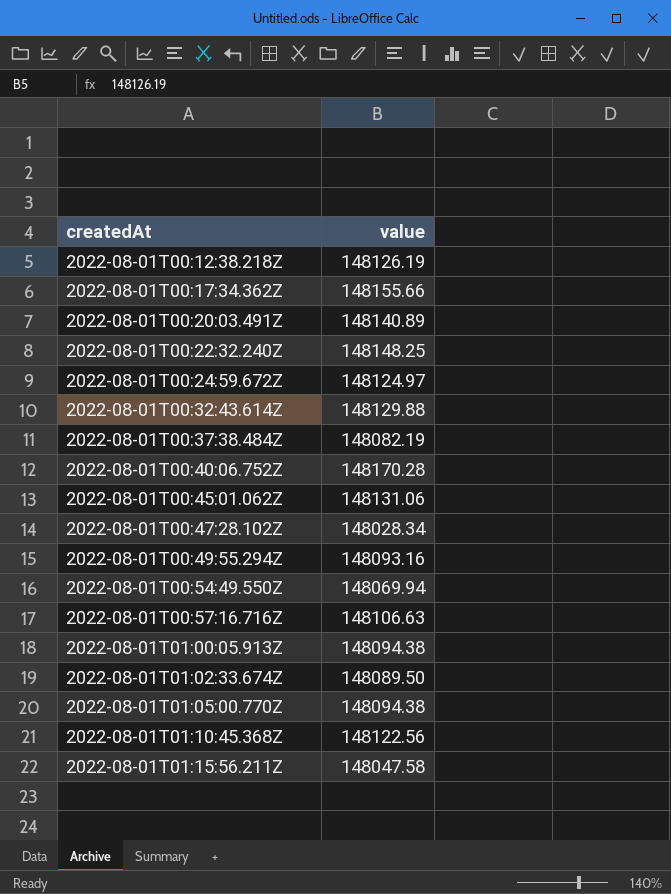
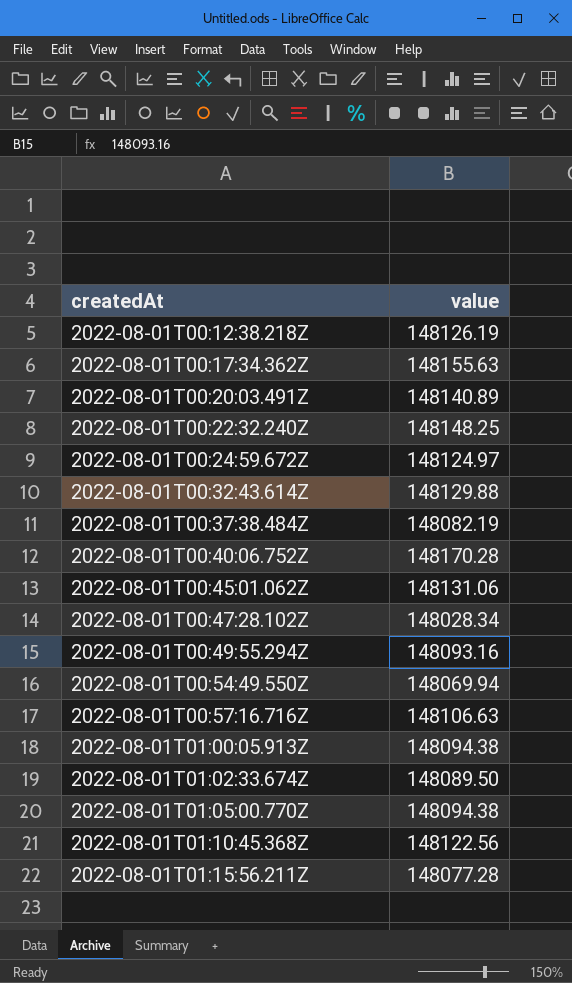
2022-08-01T00:17:34.362Z | value: 148155.66 -> 148155.63
2022-08-01T01:15:56.211Z | value: 148047.58 -> 148077.28

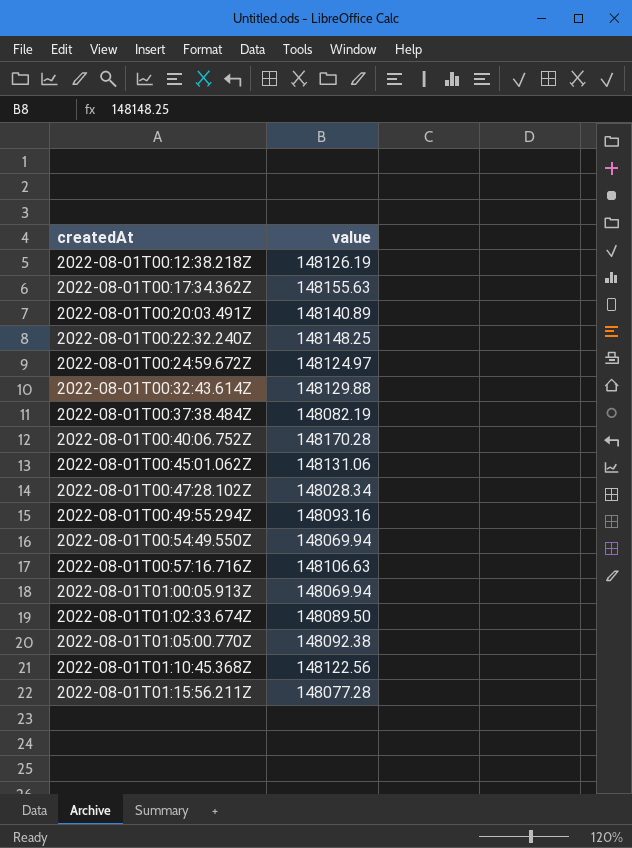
2022-08-01T01:00:05.913Z | value: 148094.38 -> 148069.94
2022-08-01T01:05:00.770Z | value: 148094.38 -> 148092.38

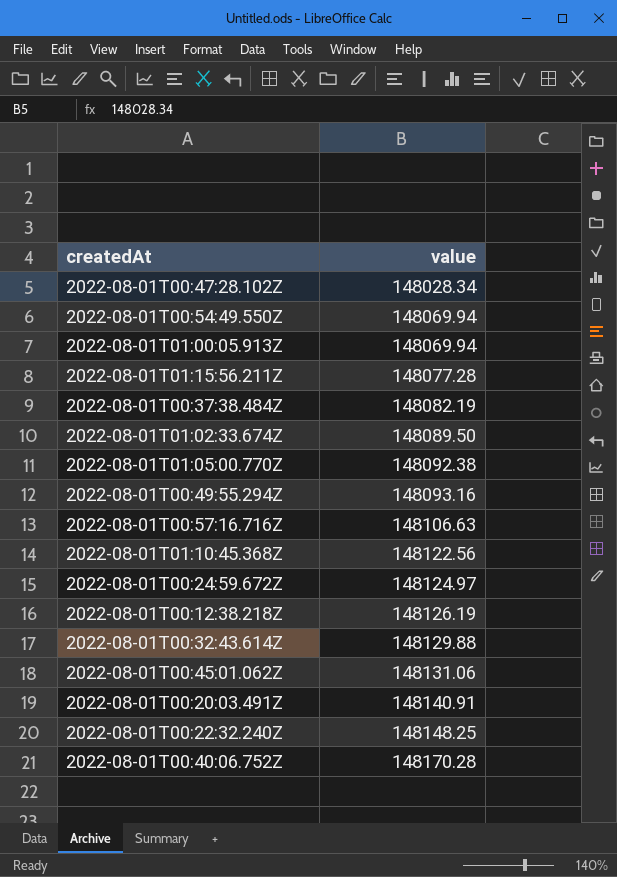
row order: createdAt ascending -> value ascending
row 2022-08-01T00:17:34.362Z: 148155.63 -> none
2022-08-01T00:20:03.491Z | value: 148140.89 -> 148140.91

